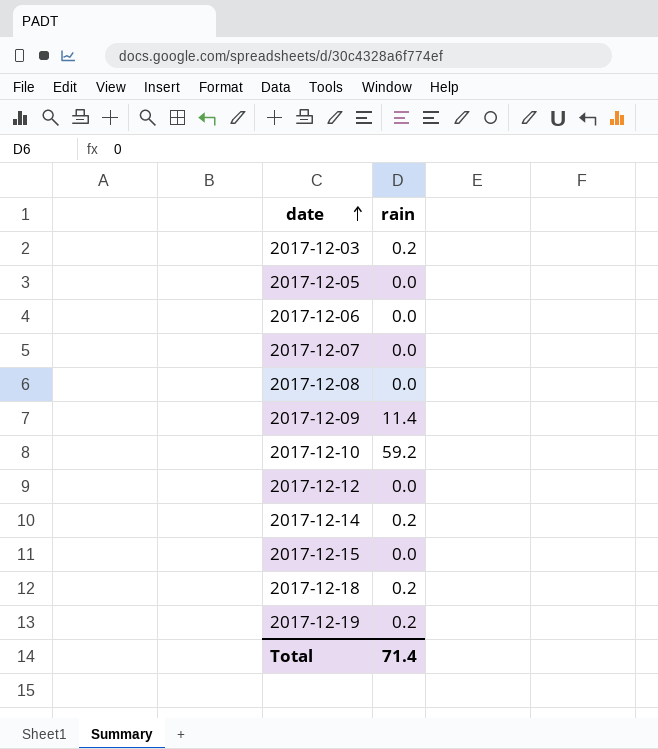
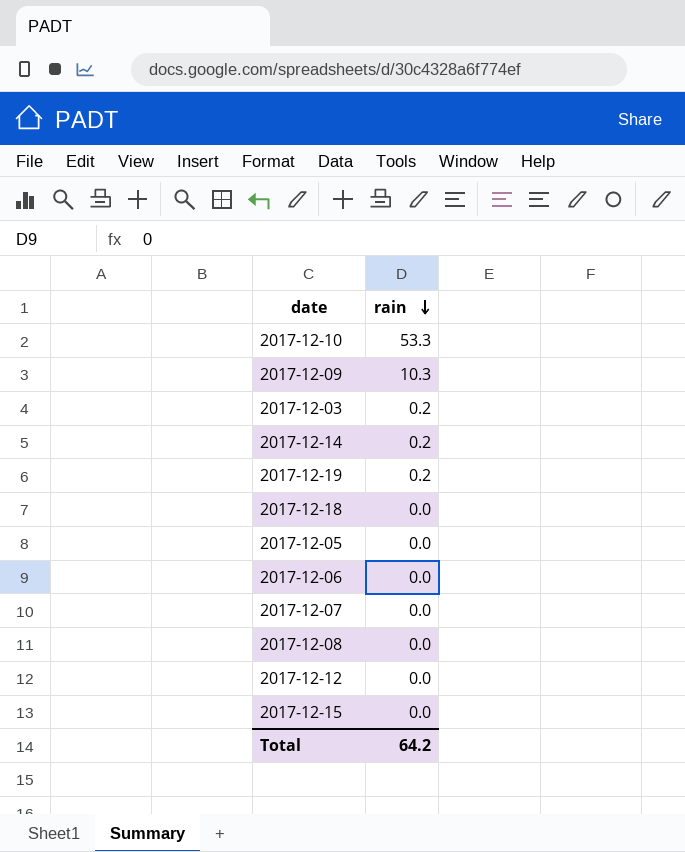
row order: date ascending -> rain descending
2017-12-10 | rain: 59.2 -> 53.3
2017-12-09 | rain: 11.4 -> 10.3
2017-12-18 | rain: 0.2 -> 0.0
Total | rain: 71.4 -> 64.2

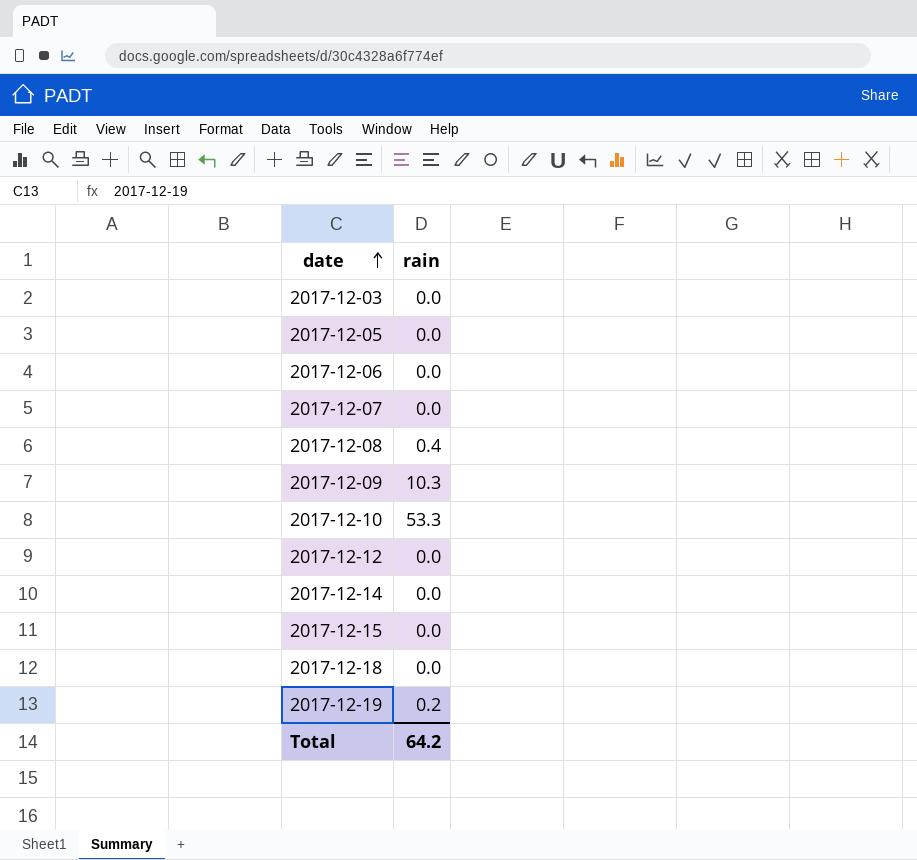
row order: rain descending -> date ascending
2017-12-03 | rain: 0.2 -> 0.0
2017-12-08 | rain: 0.0 -> 0.4
2017-12-14 | rain: 0.2 -> 0.0

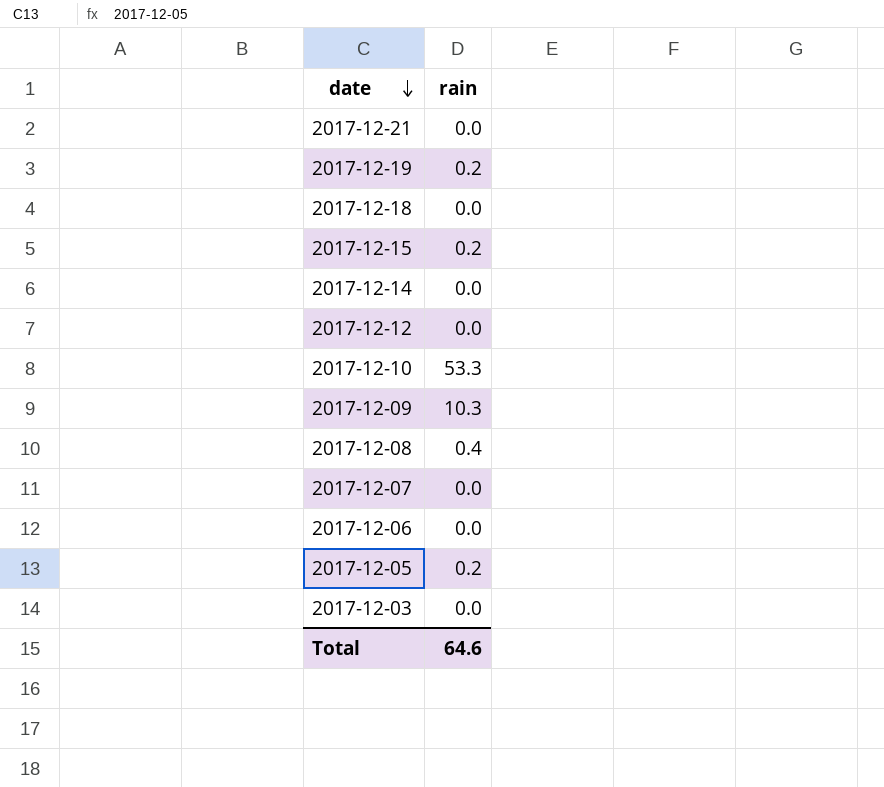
row order: date ascending -> date descending
row 2017-12-21: none -> 0.0
2017-12-15 | rain: 0.0 -> 0.2
2017-12-05 | rain: 0.0 -> 0.2
Total | rain: 64.2 -> 64.6

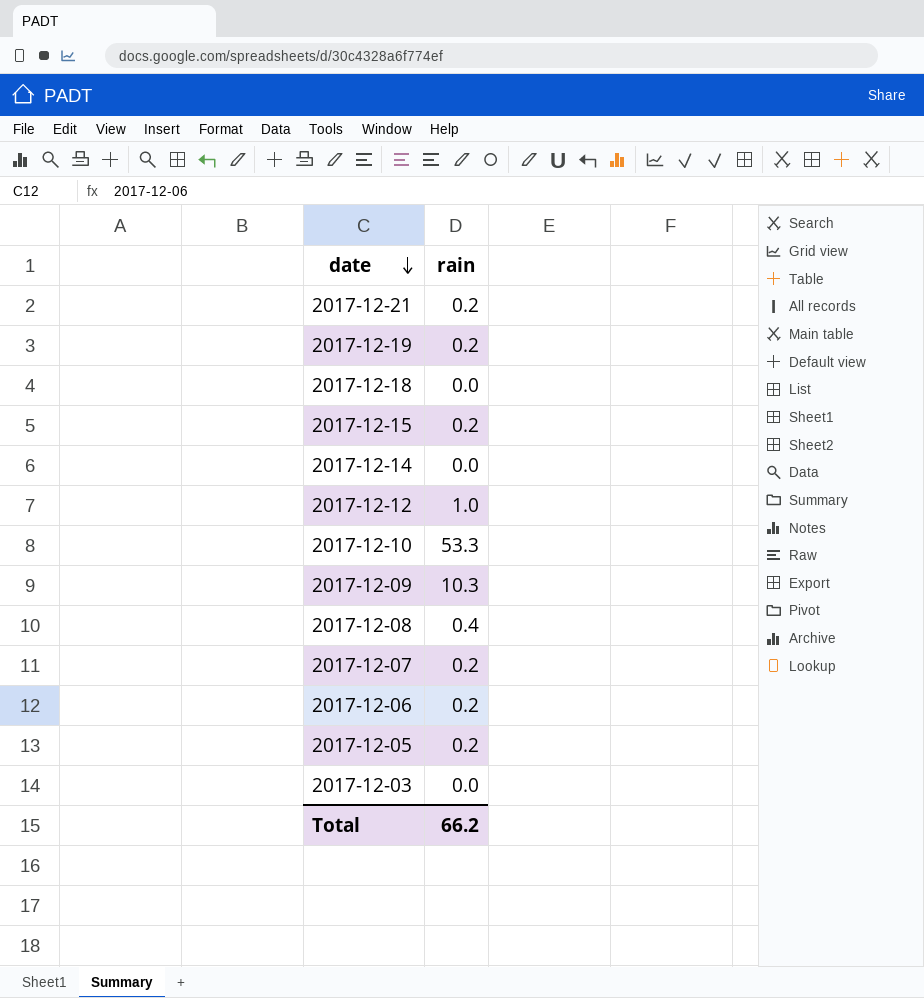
2017-12-21 | rain: 0.0 -> 0.2
2017-12-12 | rain: 0.0 -> 1.0
2017-12-07 | rain: 0.0 -> 0.2
2017-12-06 | rain: 0.0 -> 0.2
Total | rain: 64.6 -> 66.2

